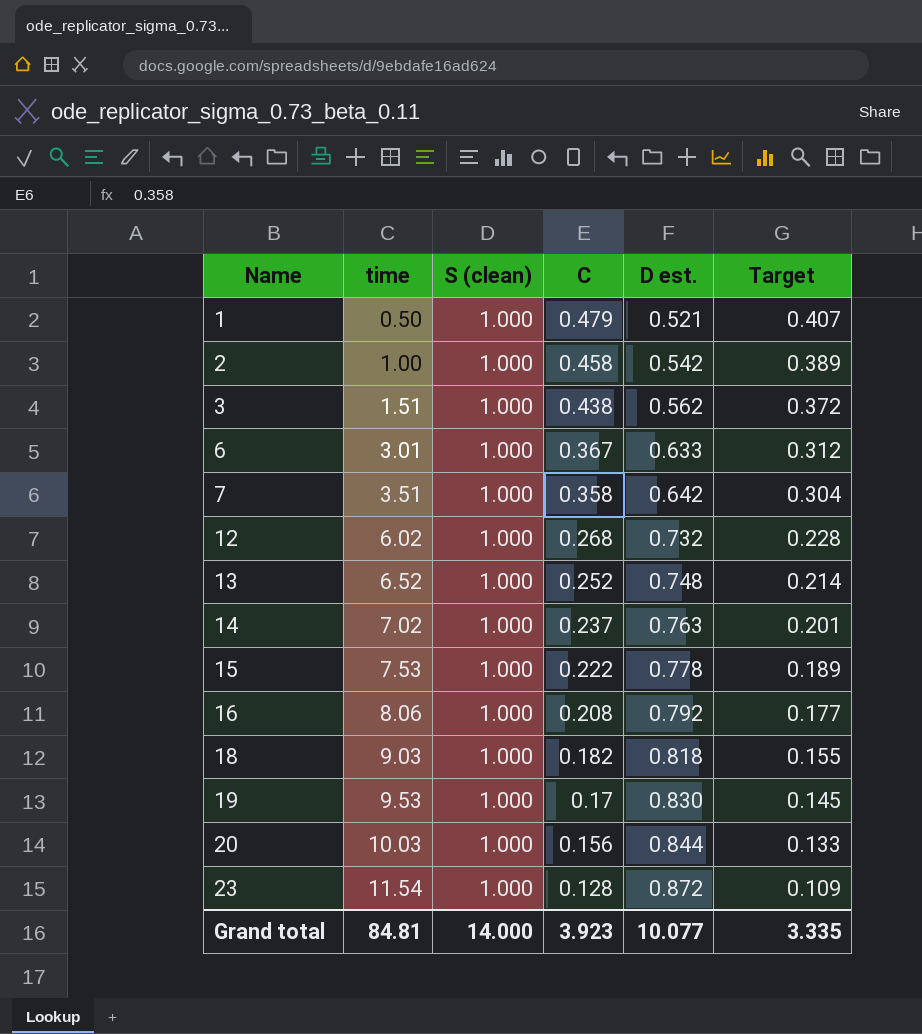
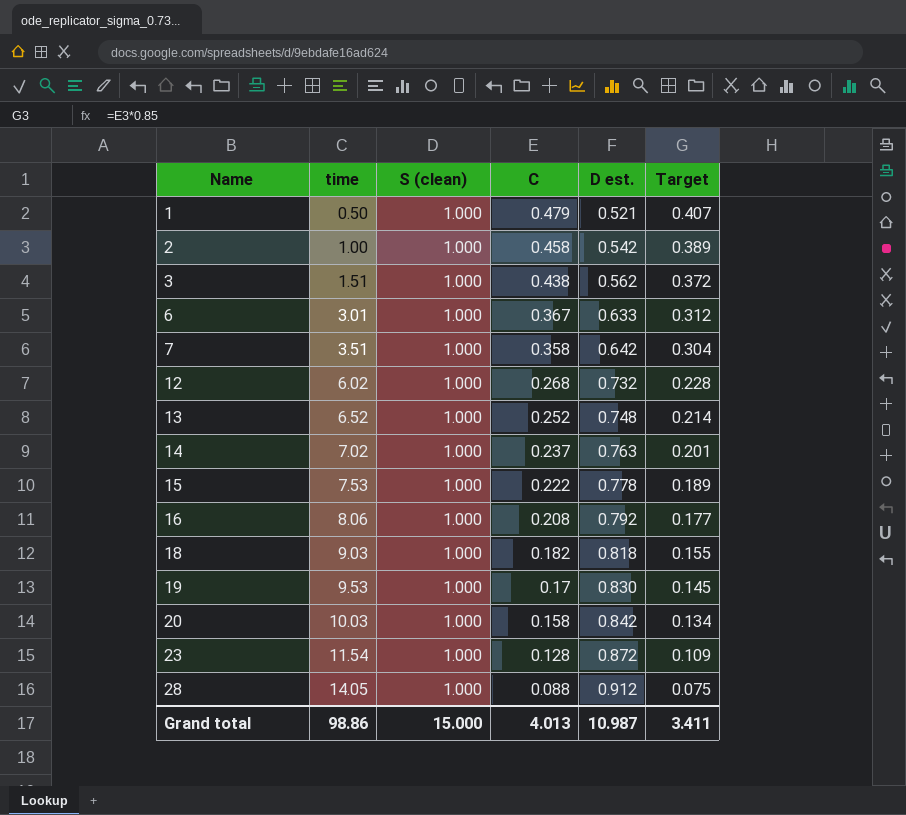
20 | C: 0.156 -> 0.158
20 | D est.: 0.844 -> 0.842
20 | Target: 0.133 -> 0.134
row 28: none -> 14.05 | 1.000 | 0.088 | 0.912 | 0.075
Grand total | time: 84.81 -> 98.86
Grand total | S (clean): 14.000 -> 15.000
Grand total | C: 3.923 -> 4.013
Grand total | D est.: 10.077 -> 10.987
Grand total | Target: 3.335 -> 3.411

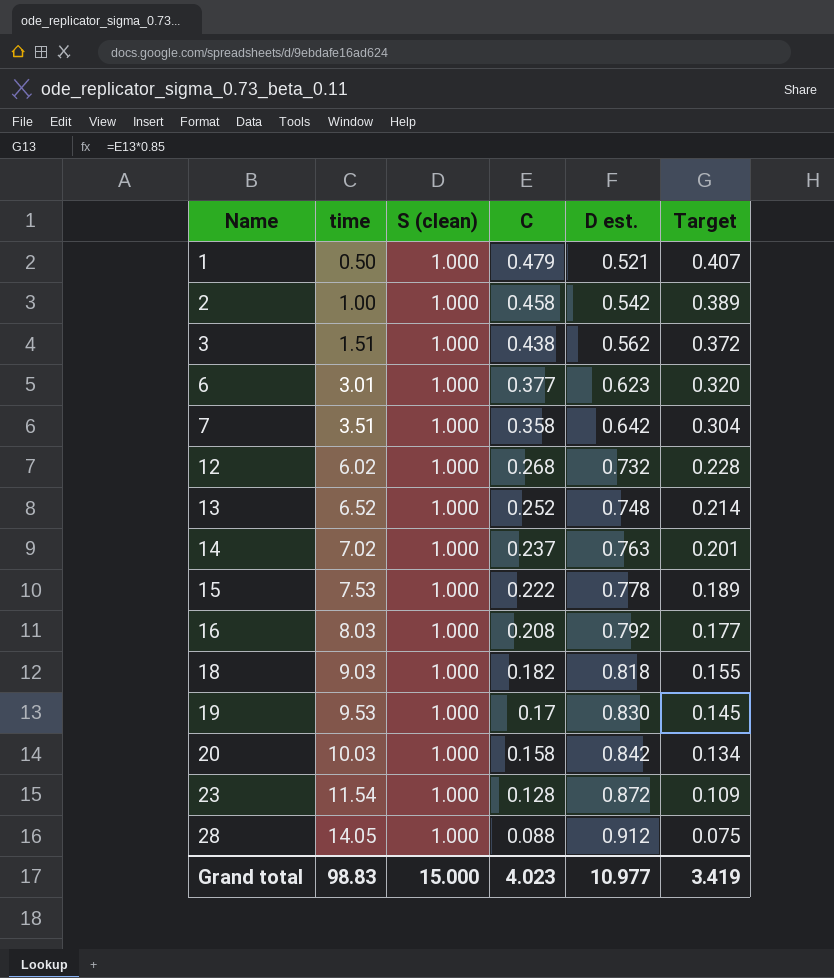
6 | C: 0.367 -> 0.377
6 | D est.: 0.633 -> 0.623
6 | Target: 0.312 -> 0.320
16 | time: 8.06 -> 8.03
Grand total | time: 98.86 -> 98.83
Grand total | C: 4.013 -> 4.023
Grand total | D est.: 10.987 -> 10.977
Grand total | Target: 3.411 -> 3.419

